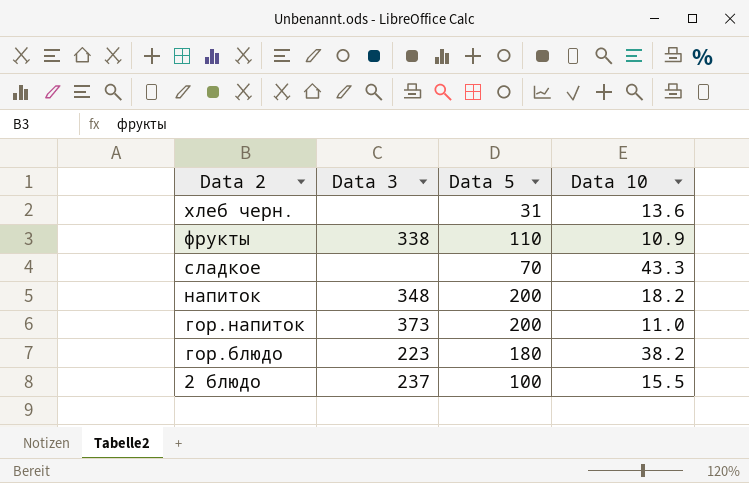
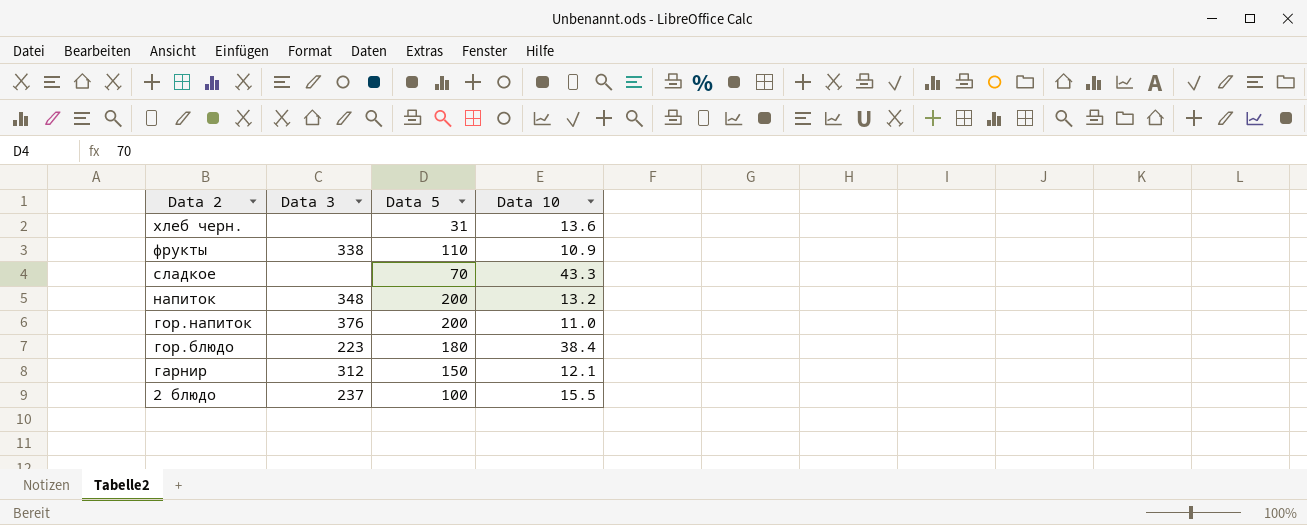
напиток | Data 10: 18.2 -> 13.2
гор.напиток | Data 3: 373 -> 376
гор.блюдо | Data 10: 38.2 -> 38.4
row гарнир: none -> 312 | 150 | 12.1

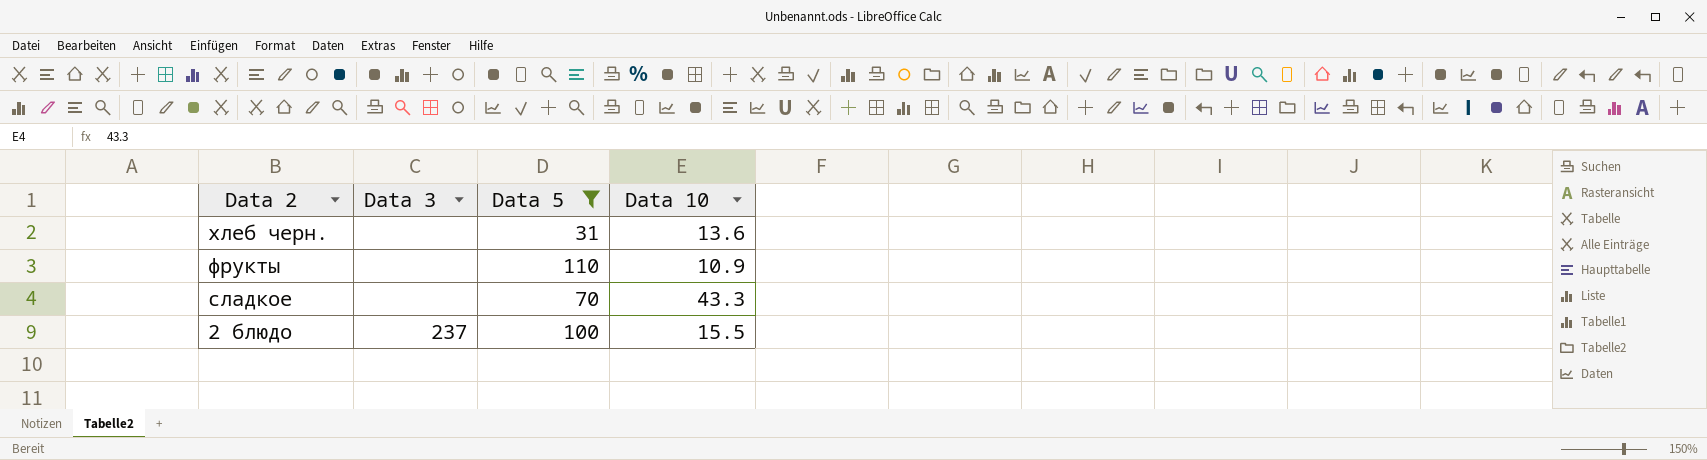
filter: none -> Data 5 <= 110
фрукты | Data 3: 338 -> none

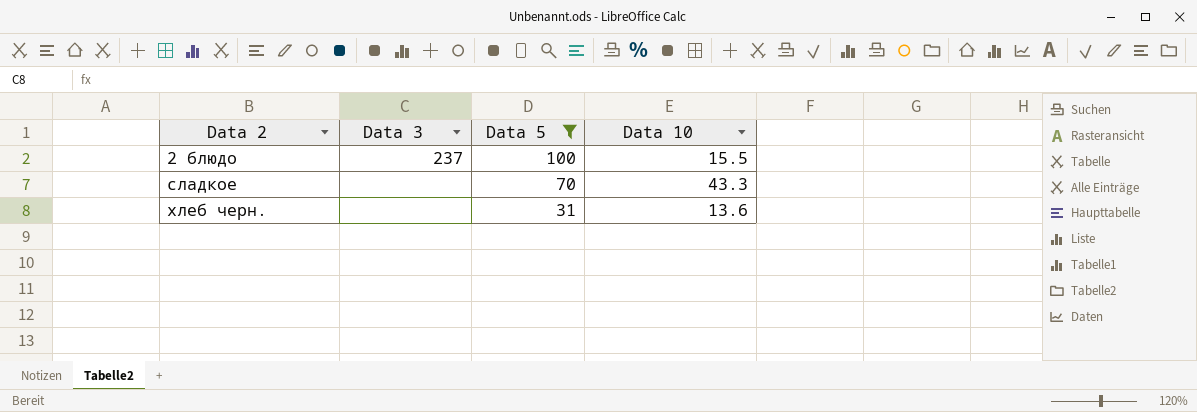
row order: Data 2 descending -> Data 2 ascending
row фрукты: none | 110 | 10.9 -> none

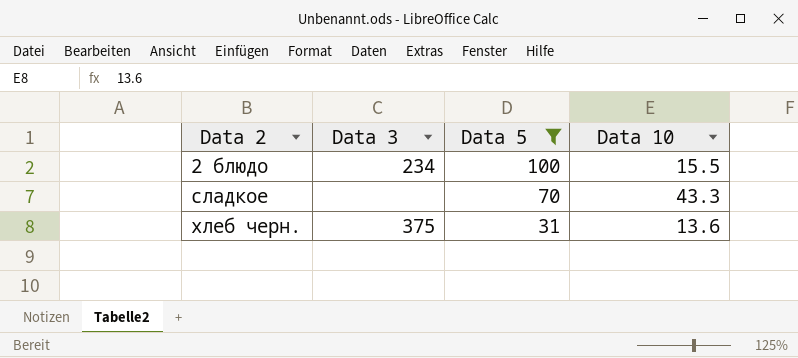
2 блюдо | Data 3: 237 -> 234
хлеб черн. | Data 3: none -> 375

